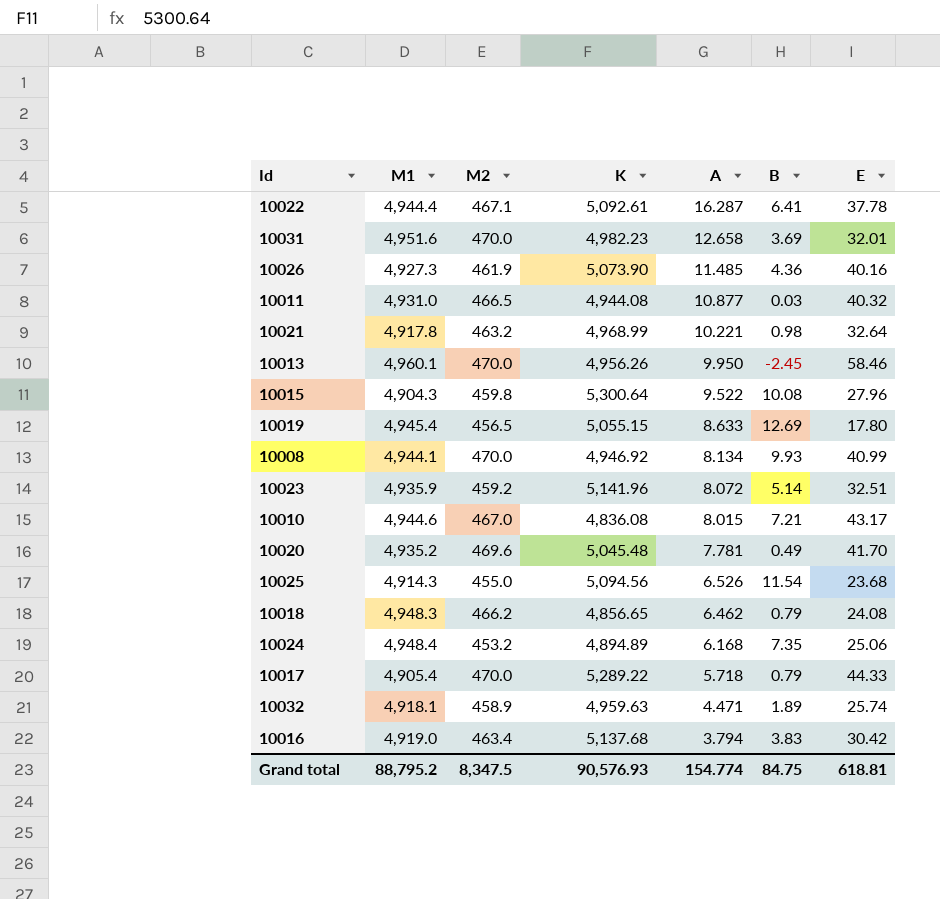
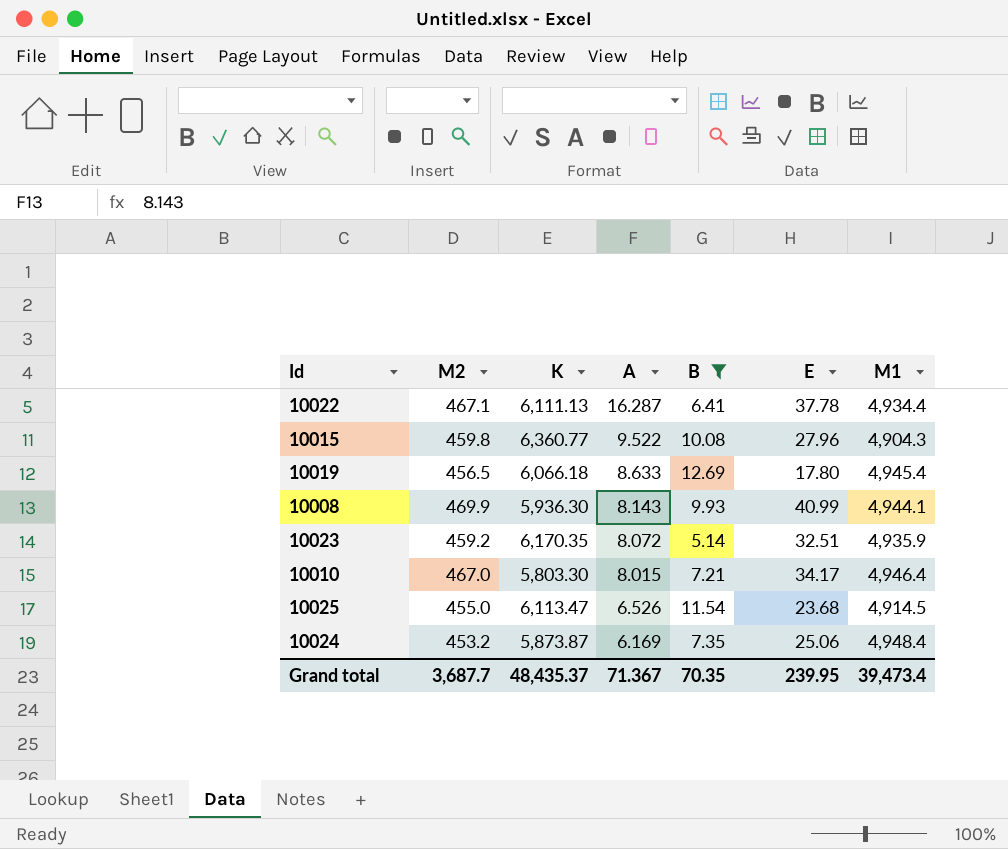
filter: none -> B >= 5.14
column M1 | position: 2 -> 7
10022 | K: 5,092.61 -> 6,111.13
10022 | M1: 4,944.4 -> 4,934.4
10015 | K: 5,300.64 -> 6,360.77
10019 | K: 5,055.15 -> 6,066.18
10008 | M2: 470.0 -> 469.9
10008 | K: 4,946.92 -> 5,936.30
10008 | A: 8.134 -> 8.143
10023 | K: 5,141.96 -> 6,170.35
10010 | K: 4,836.08 -> 5,803.30
10010 | E: 43.17 -> 34.17
10010 | M1: 4,944.6 -> 4,946.4
10025 | K: 5,094.56 -> 6,113.47
10025 | M1: 4,914.3 -> 4,914.5
10024 | K: 4,894.89 -> 5,873.87
10024 | A: 6.168 -> 6.169
Grand total | M2: 8,347.5 -> 3,687.7
Grand total | K: 90,576.93 -> 48,435.37
Grand total | A: 154.774 -> 71.367
Grand total | B: 84.75 -> 70.35
Grand total | E: 618.81 -> 239.95
Grand total | M1: 88,795.2 -> 39,473.4

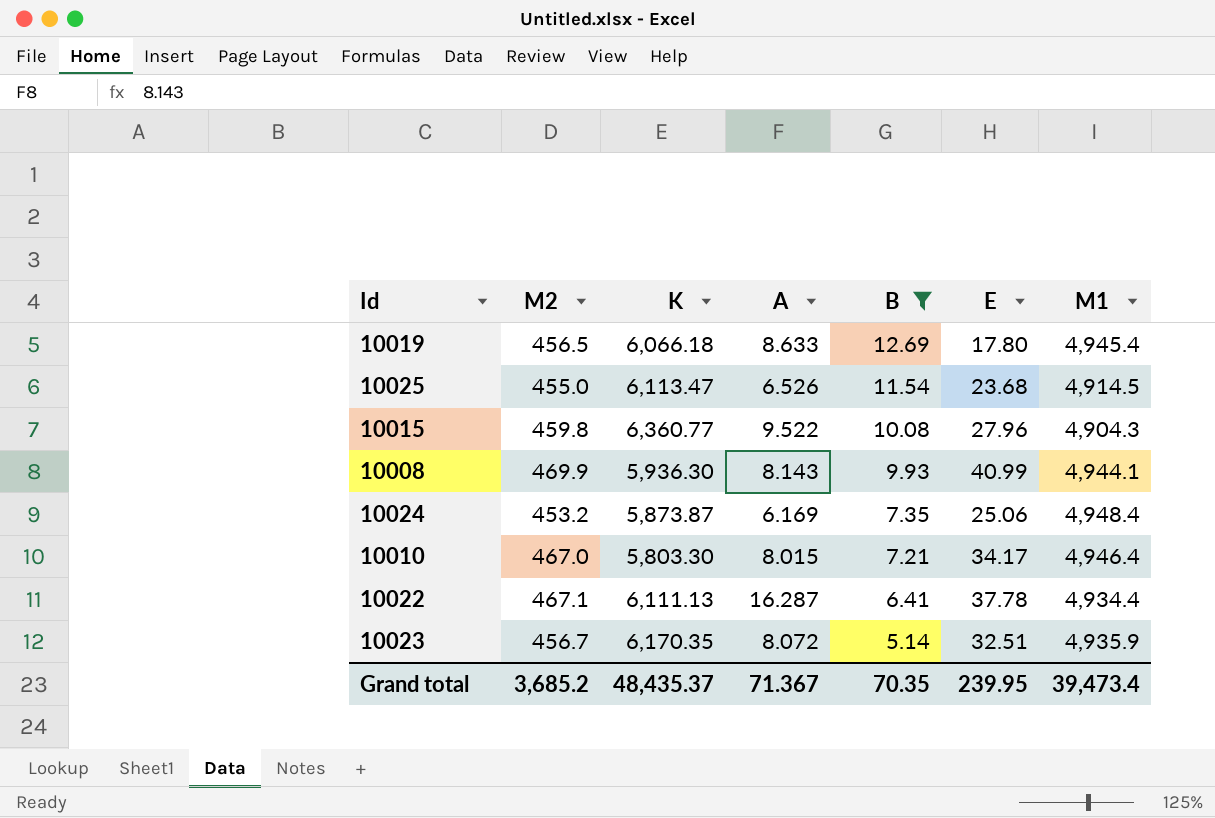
row order: A descending -> B descending
10023 | M2: 459.2 -> 456.7
Grand total | M2: 3,687.7 -> 3,685.2

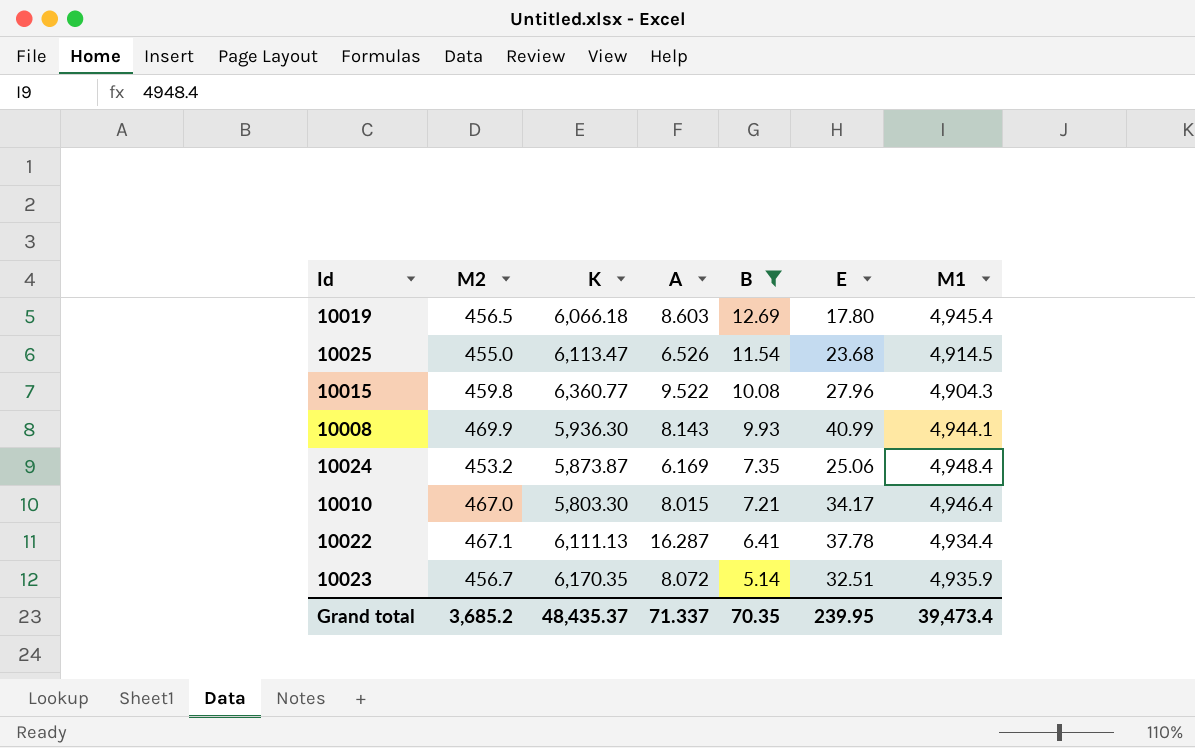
10019 | A: 8.633 -> 8.603
Grand total | A: 71.367 -> 71.337

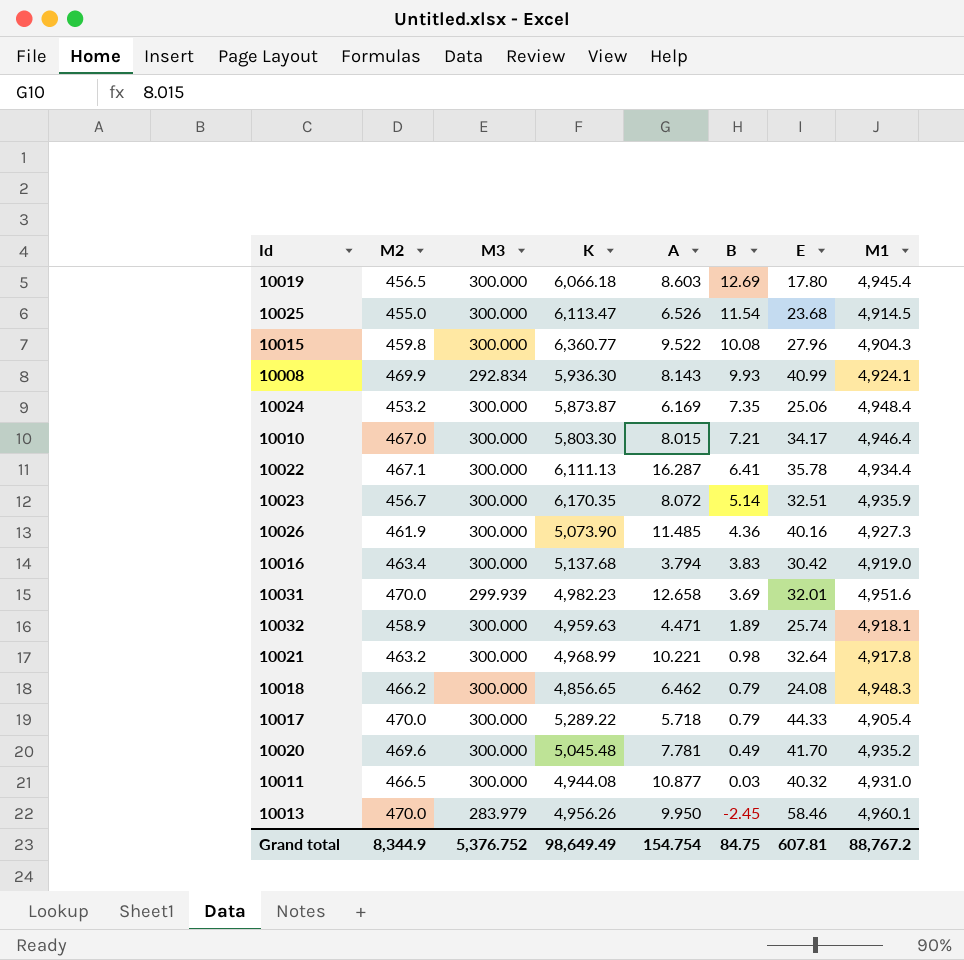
filter: B >= 5.14 -> none
column M3 | position: none -> 3
10008 | M1: 4,944.1 -> 4,924.1
10022 | E: 37.78 -> 35.78
Grand total | M2: 3,685.2 -> 8,344.9
Grand total | K: 48,435.37 -> 98,649.49
Grand total | A: 71.337 -> 154.754
Grand total | B: 70.35 -> 84.75
Grand total | E: 239.95 -> 607.81
Grand total | M1: 39,473.4 -> 88,767.2

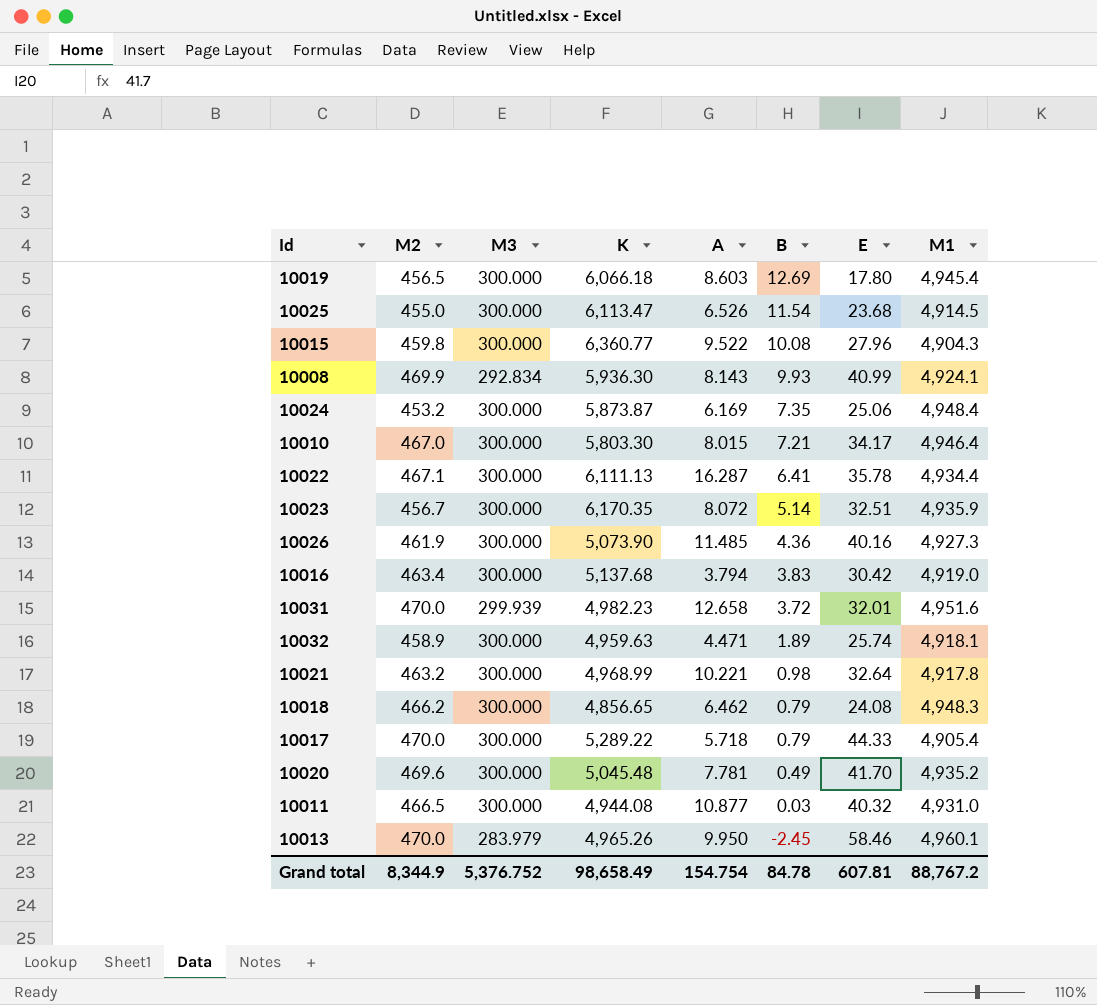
10031 | B: 3.69 -> 3.72
10013 | K: 4,956.26 -> 4,965.26
Grand total | K: 98,649.49 -> 98,658.49
Grand total | B: 84.75 -> 84.78

